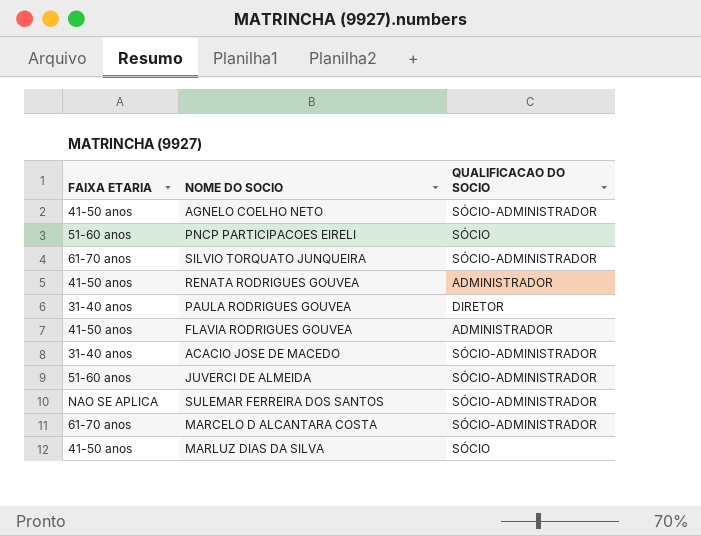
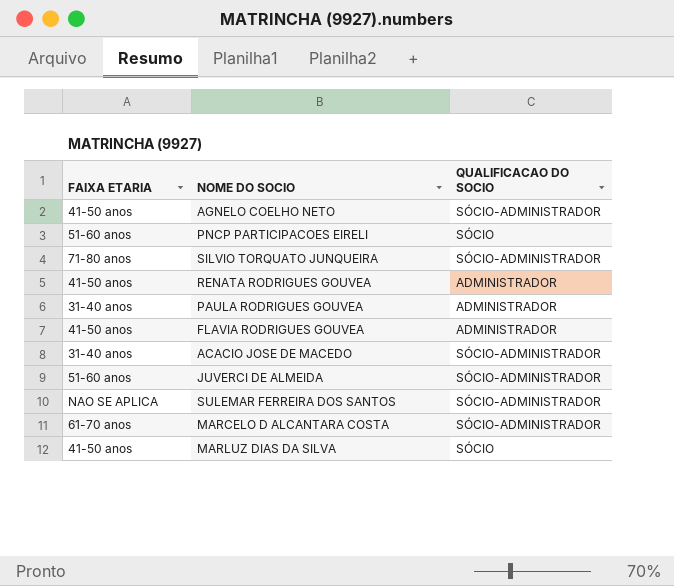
SILVIO TORQUATO JUNQUEIRA | FAIXA ETARIA: 61-70 anos -> 71-80 anos
PAULA RODRIGUES GOUVEA | QUALIFICACAO DO SOCIO: DIRETOR -> ADMINISTRADOR

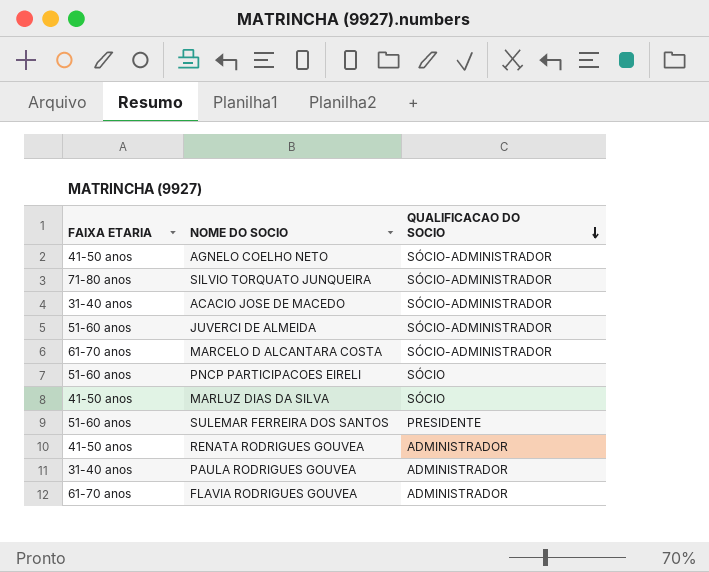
row order: none -> QUALIFICACAO DO SOCIO descending
SULEMAR FERREIRA DOS SANTOS | FAIXA ETARIA: NAO SE APLICA -> 51-60 anos
SULEMAR FERREIRA DOS SANTOS | QUALIFICACAO DO SOCIO: SÓCIO-ADMINISTRADOR -> PRESIDENTE
FLAVIA RODRIGUES GOUVEA | FAIXA ETARIA: 41-50 anos -> 61-70 anos

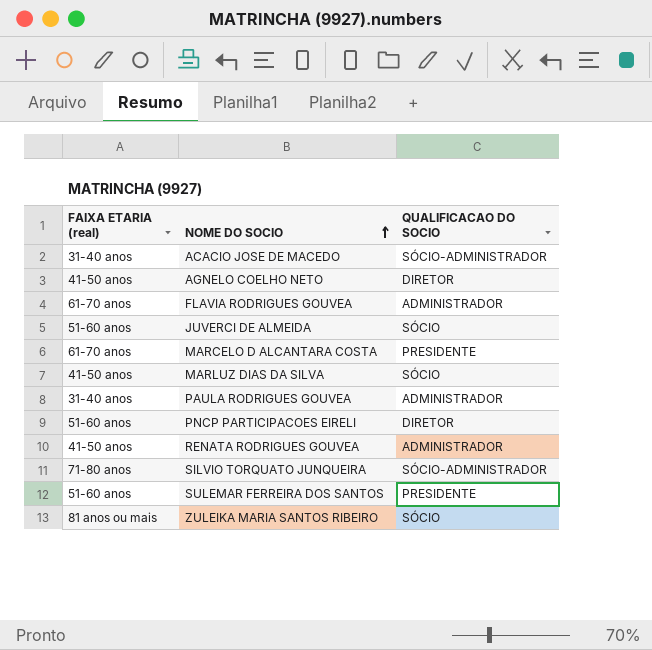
row order: QUALIFICACAO DO SOCIO descending -> NOME DO SOCIO ascending
column name: FAIXA ETARIA -> FAIXA ETARIA (real)
AGNELO COELHO NETO | QUALIFICACAO DO SOCIO: SÓCIO-ADMINISTRADOR -> DIRETOR
JUVERCI DE ALMEIDA | QUALIFICACAO DO SOCIO: SÓCIO-ADMINISTRADOR -> SÓCIO
MARCELO D ALCANTARA COSTA | QUALIFICACAO DO SOCIO: SÓCIO-ADMINISTRADOR -> PRESIDENTE
PNCP PARTICIPACOES EIRELI | QUALIFICACAO DO SOCIO: SÓCIO -> DIRETOR
row ZULEIKA MARIA SANTOS RIBEIRO: none -> 81 anos ou mais | SÓCIO

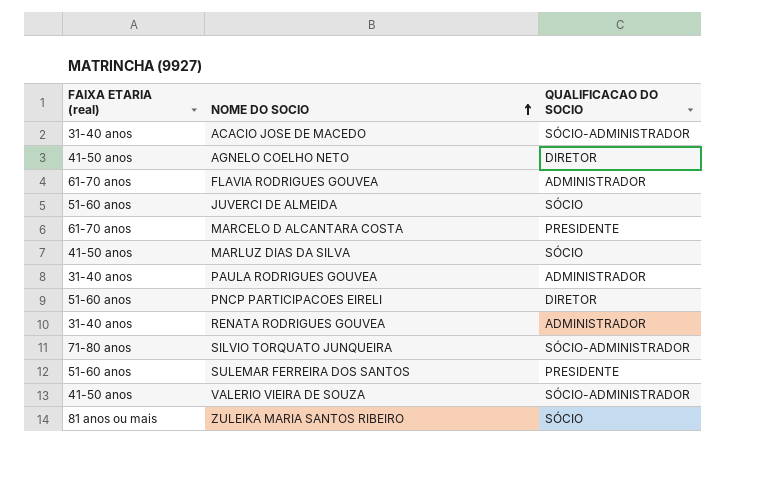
RENATA RODRIGUES GOUVEA | FAIXA ETARIA (real): 41-50 anos -> 31-40 anos
row VALERIO VIEIRA DE SOUZA: none -> 41-50 anos | SÓCIO-ADMINISTRADOR

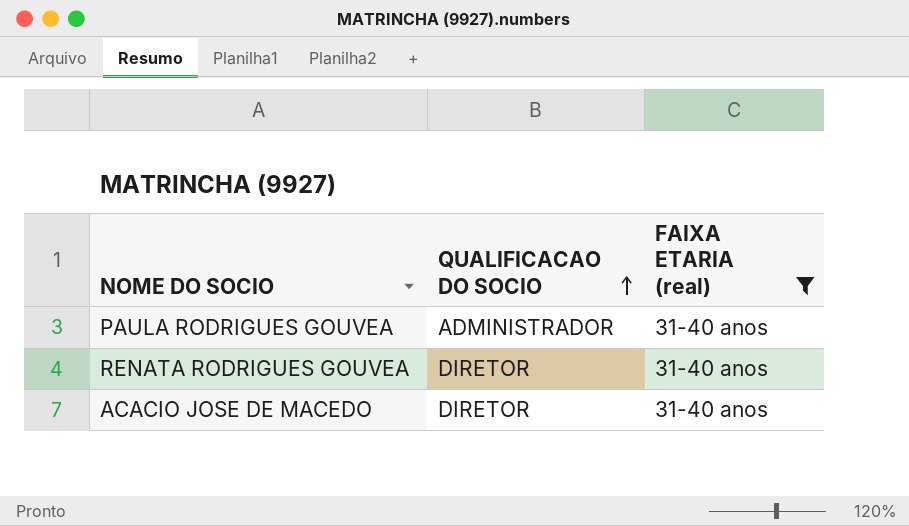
filter: none -> FAIXA ETARIA (real) = 31-40 anos
row order: NOME DO SOCIO ascending -> QUALIFICACAO DO SOCIO ascending
column FAIXA ETARIA (real) | position: 1 -> 3
RENATA RODRIGUES GOUVEA | QUALIFICACAO DO SOCIO: ADMINISTRADOR -> DIRETOR
ACACIO JOSE DE MACEDO | QUALIFICACAO DO SOCIO: SÓCIO-ADMINISTRADOR -> DIRETOR

